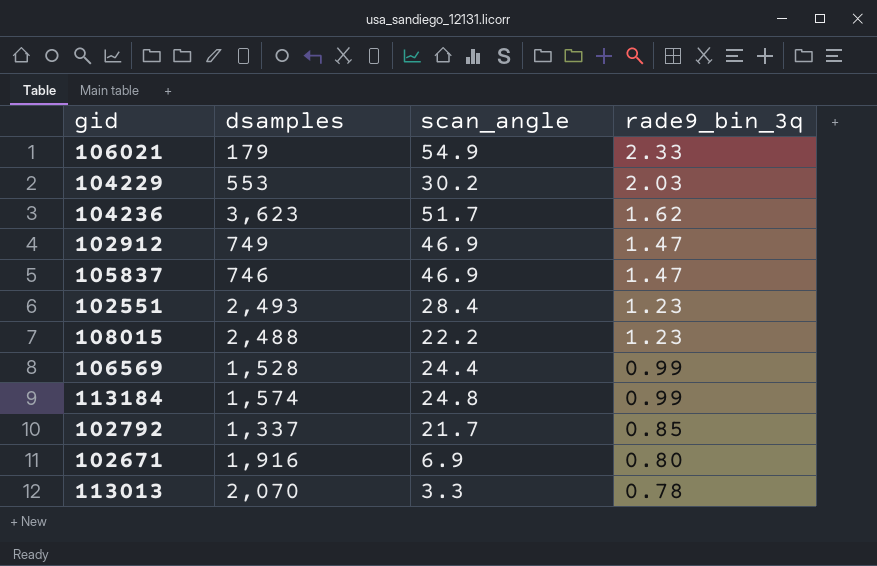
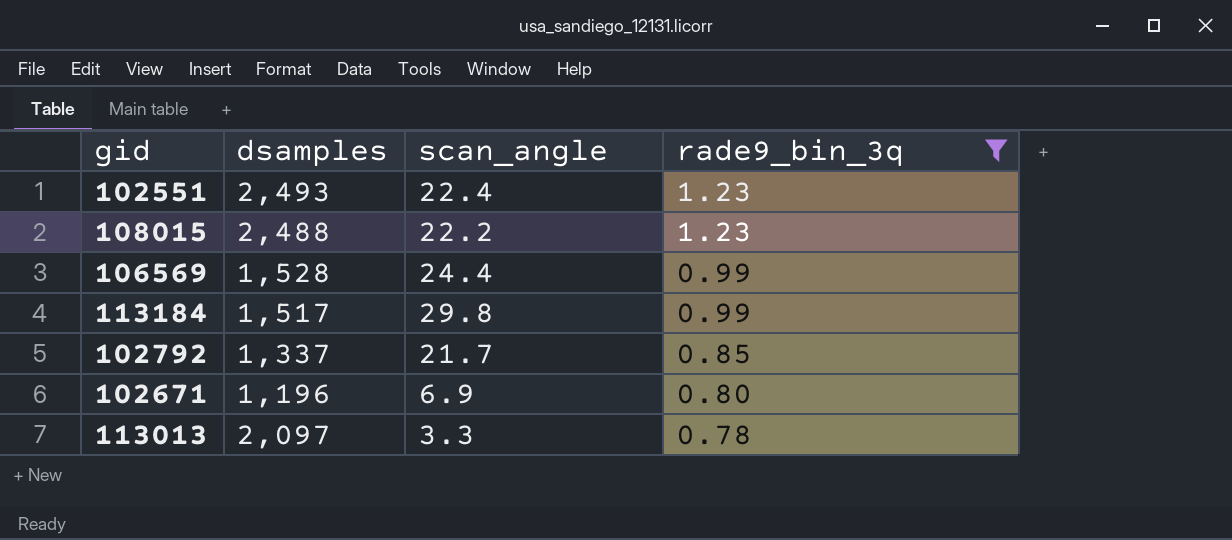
filter: none -> rade9_bin_3q <= 1.23
102551 | scan_angle: 28.4 -> 22.4
113184 | dsamples: 1,574 -> 1,517
113184 | scan_angle: 24.8 -> 29.8
102671 | dsamples: 1,916 -> 1,196
113013 | dsamples: 2,070 -> 2,097

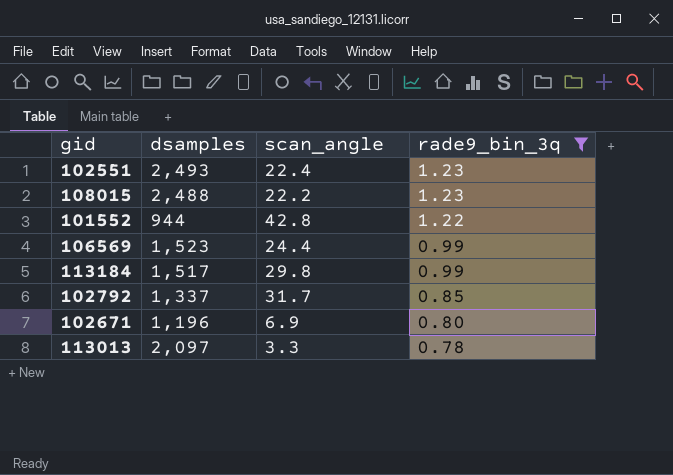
row 101552: none -> 944 | 42.8 | 1.22
106569 | dsamples: 1,528 -> 1,523
102792 | scan_angle: 21.7 -> 31.7

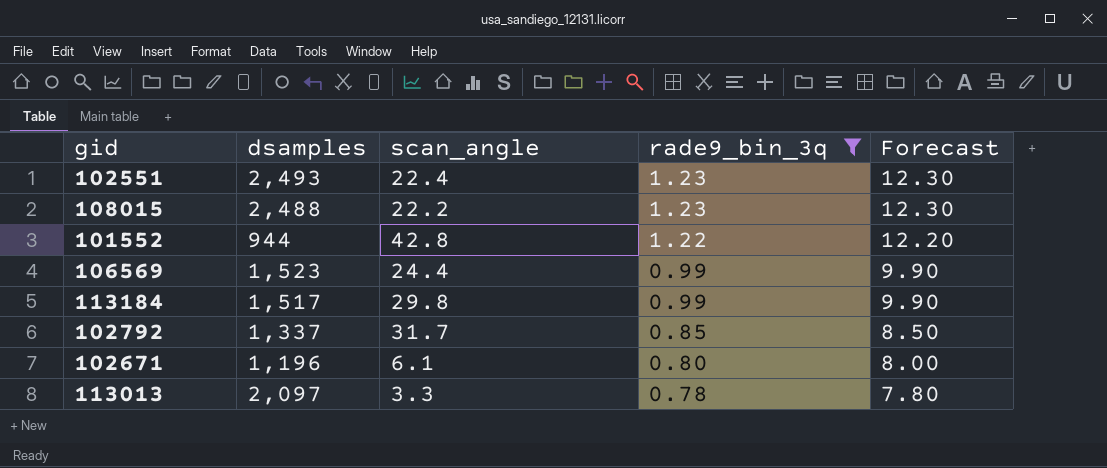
column Forecast | formula: none -> [rade9_bin_3q] * 10
102671 | scan_angle: 6.9 -> 6.1

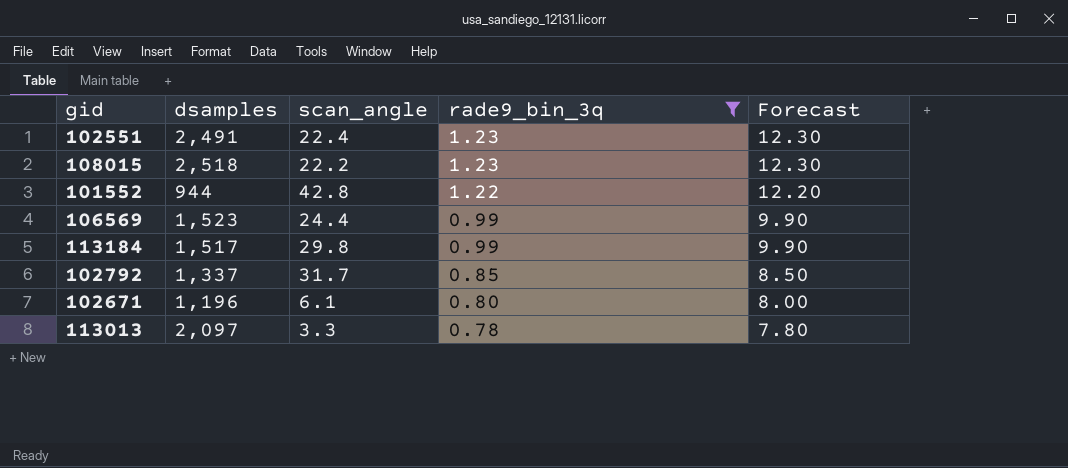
102551 | dsamples: 2,493 -> 2,491
108015 | dsamples: 2,488 -> 2,518

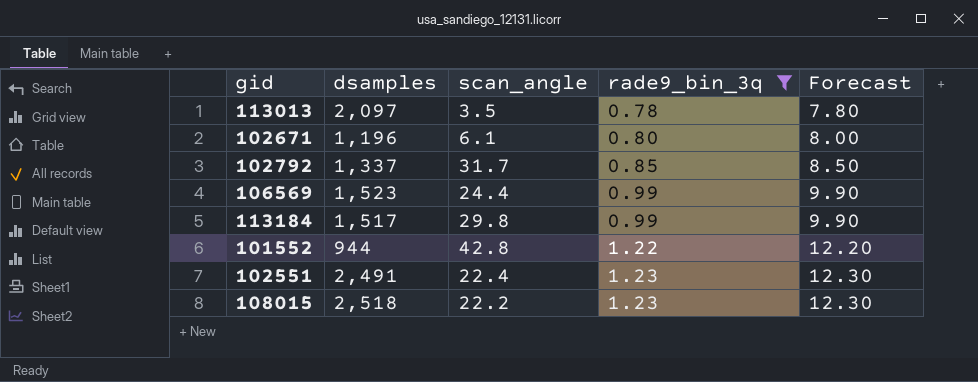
row order: rade9_bin_3q descending -> rade9_bin_3q ascending
113013 | scan_angle: 3.3 -> 3.5

